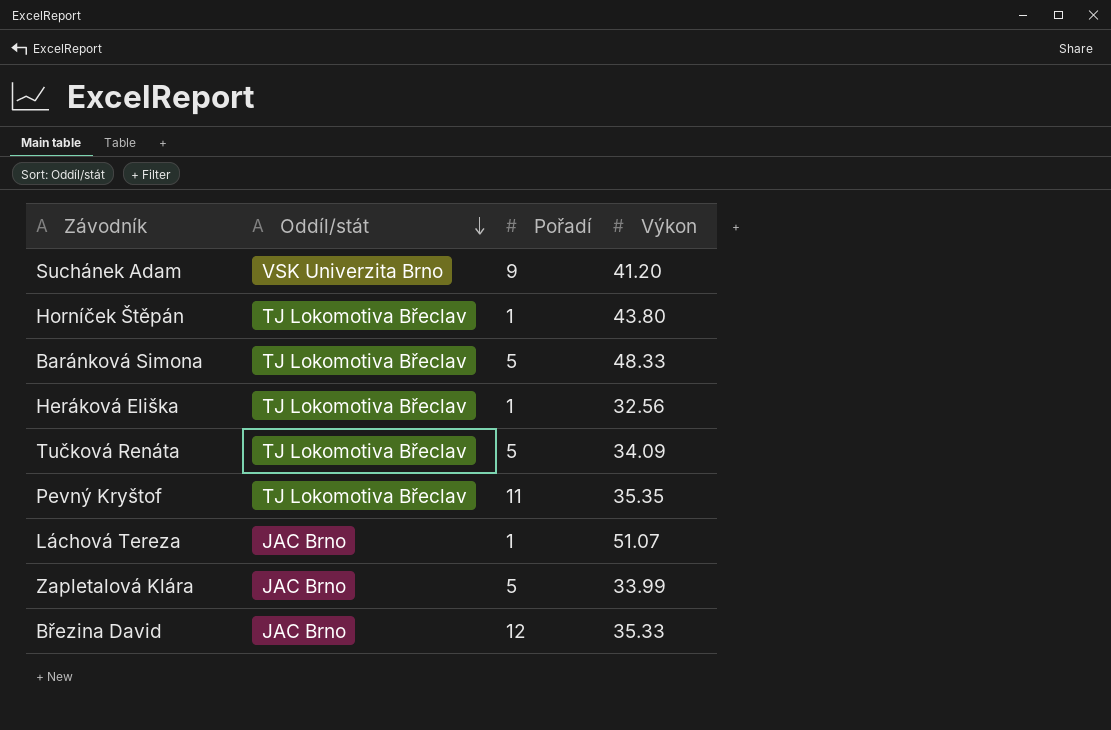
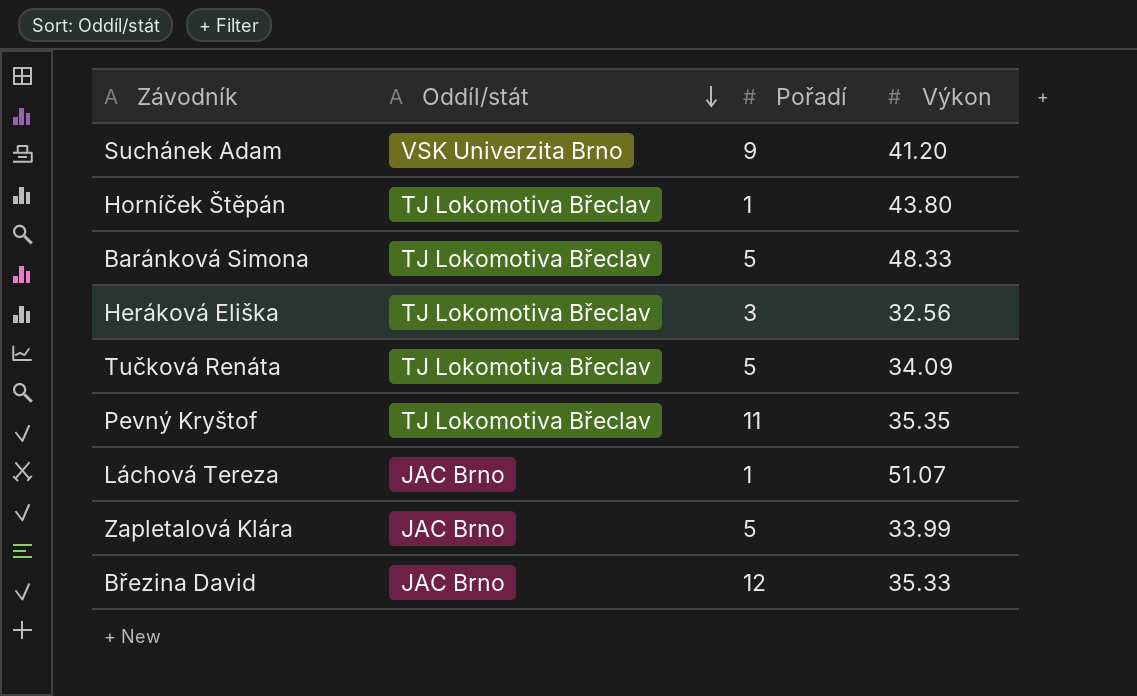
Heráková Eliška | Pořadí: 1 -> 3

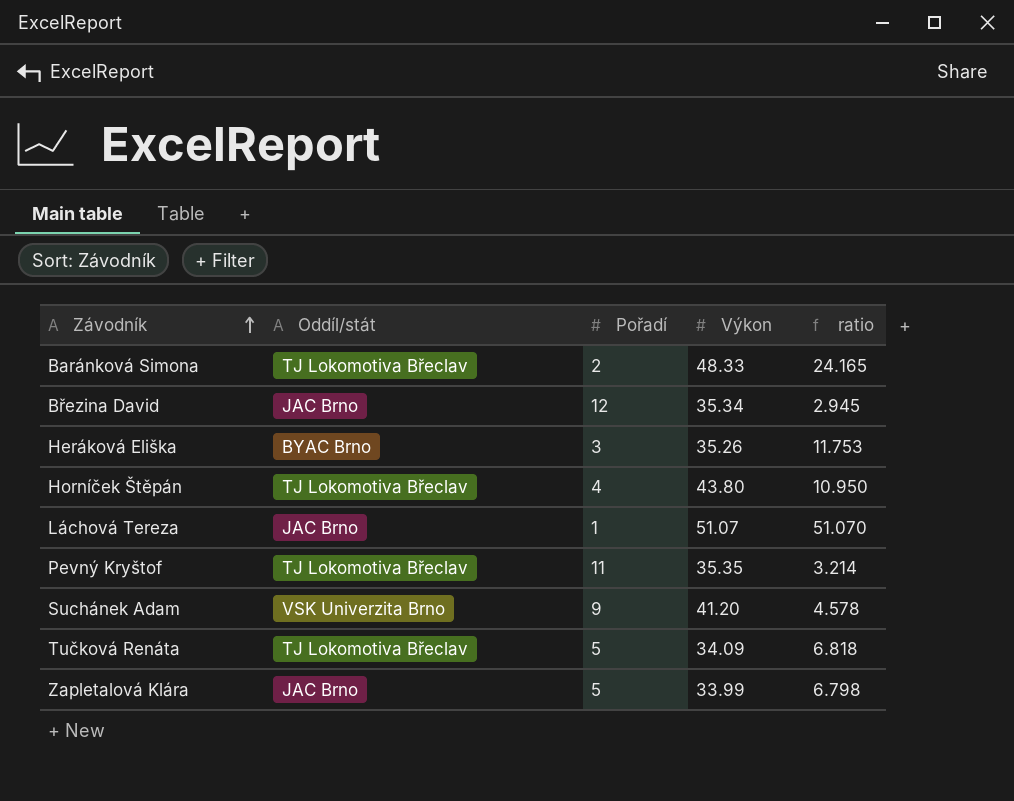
row order: Oddíl/stát descending -> Závodník ascending
column ratio | formula: none -> [Výkon] / [Pořadí]
Baránková Simona | Pořadí: 5 -> 2
Březina David | Výkon: 35.33 -> 35.34
Heráková Eliška | Oddíl/stát: TJ Lokomotiva Břeclav -> BYAC Brno
Heráková Eliška | Výkon: 32.56 -> 35.26
Horníček Štěpán | Pořadí: 1 -> 4

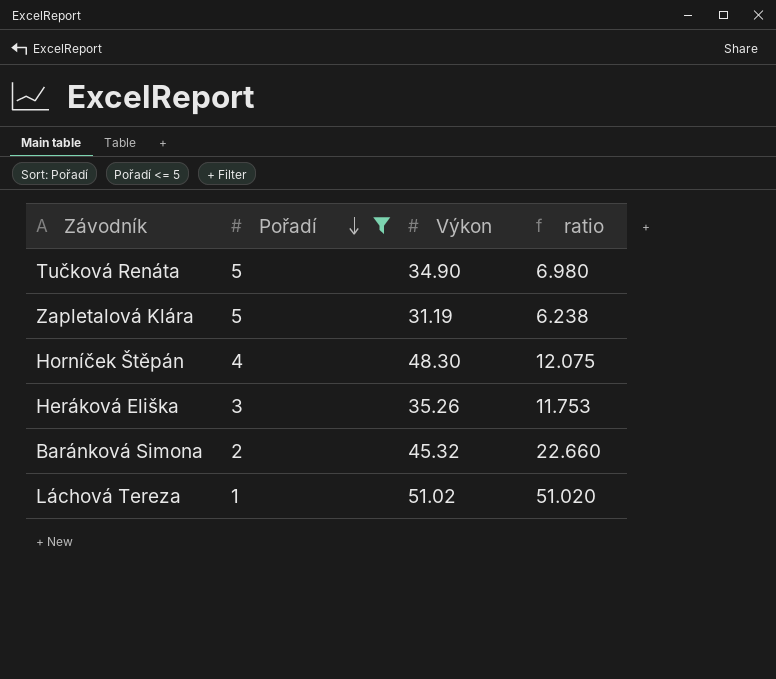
filter: none -> Pořadí <= 5
row order: Závodník ascending -> Pořadí descending
column Oddíl/stát | position: 2 -> none
Tučková Renáta | Výkon: 34.09 -> 34.90
Tučková Renáta | ratio: 6.818 -> 6.980
Zapletalová Klára | Výkon: 33.99 -> 31.19
Zapletalová Klára | ratio: 6.798 -> 6.238
Horníček Štěpán | Výkon: 43.80 -> 48.30
Horníček Štěpán | ratio: 10.950 -> 12.075
Baránková Simona | Výkon: 48.33 -> 45.32
Baránková Simona | ratio: 24.165 -> 22.660
Láchová Tereza | Výkon: 51.07 -> 51.02
Láchová Tereza | ratio: 51.070 -> 51.020

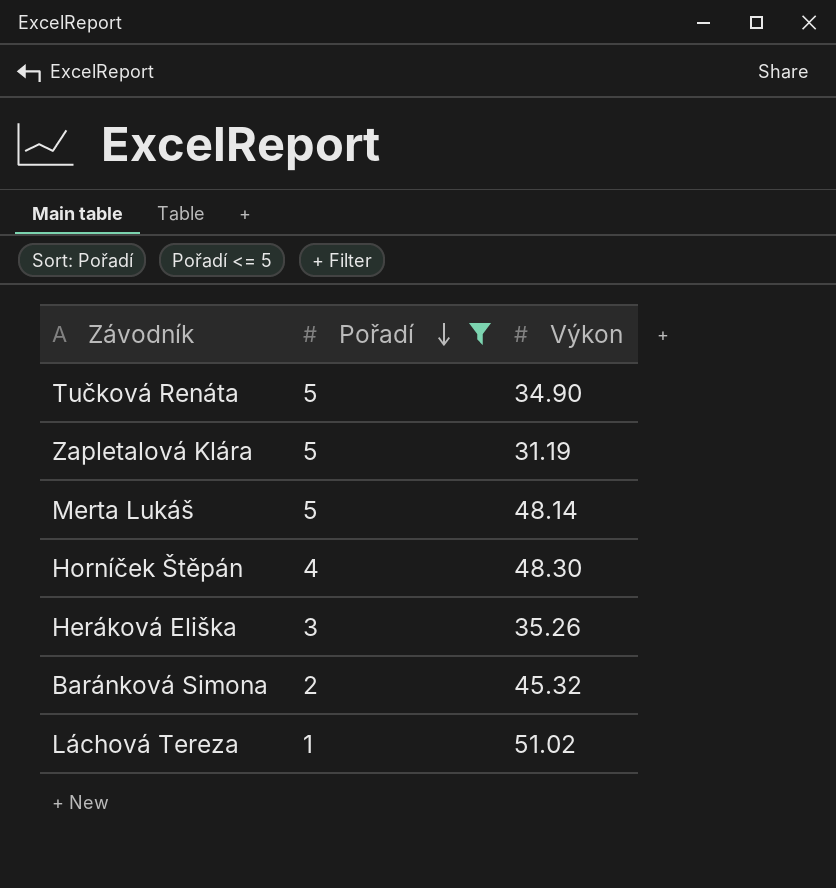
column ratio | formula: [Výkon] / [Pořadí] -> none
row Merta Lukáš: none -> 5 | 48.14

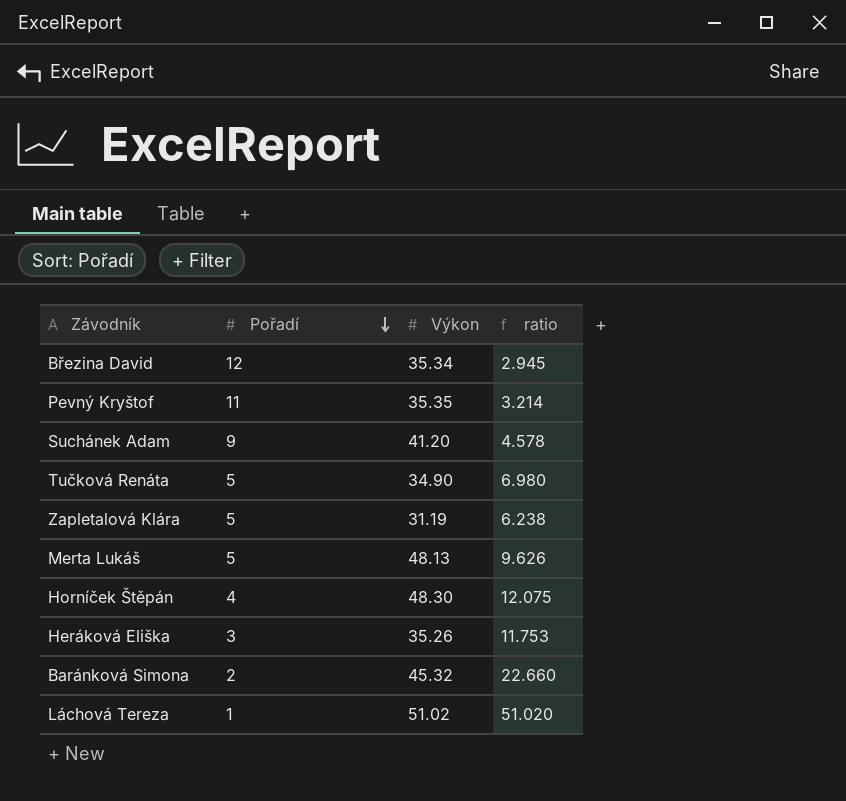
filter: Pořadí <= 5 -> none
column ratio | formula: none -> [Výkon] / [Pořadí]
Merta Lukáš | Výkon: 48.14 -> 48.13

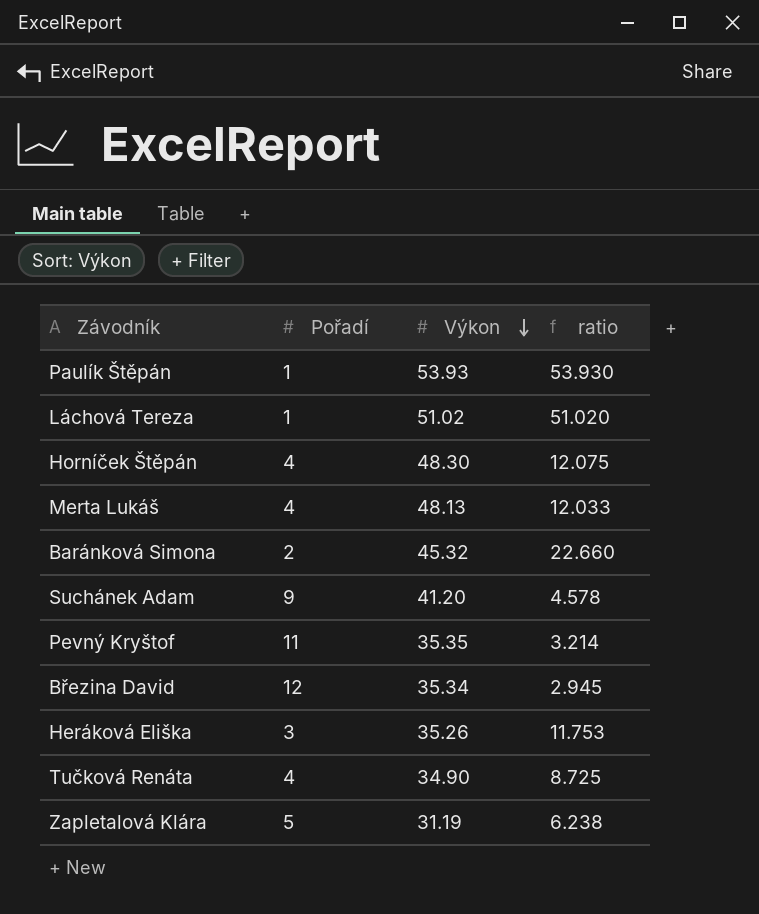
row order: Pořadí descending -> Výkon descending
row Paulík Štěpán: none -> 1 | 53.93 | 53.930
Merta Lukáš | Pořadí: 5 -> 4
Merta Lukáš | ratio: 9.626 -> 12.033
Tučková Renáta | Pořadí: 5 -> 4
Tučková Renáta | ratio: 6.980 -> 8.725

